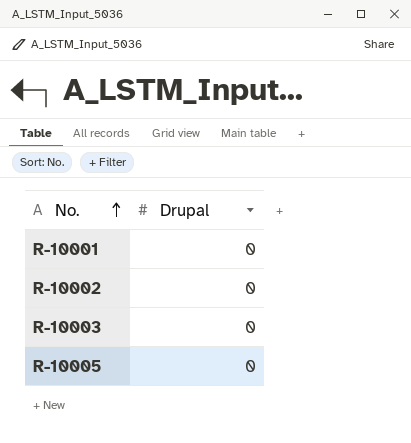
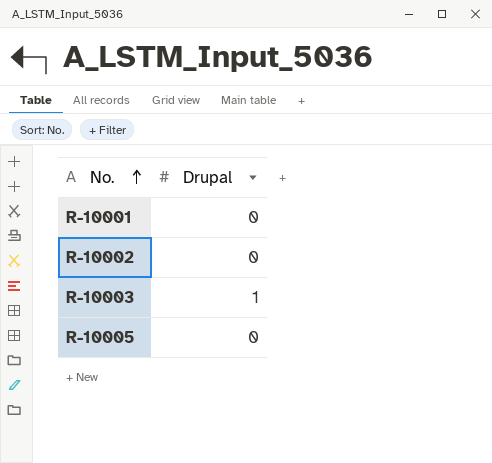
R-10003 | Drupal: 0 -> 1

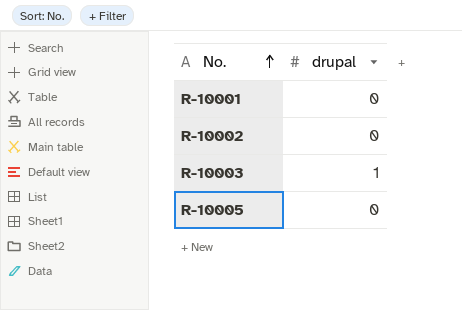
column name: Drupal -> drupal

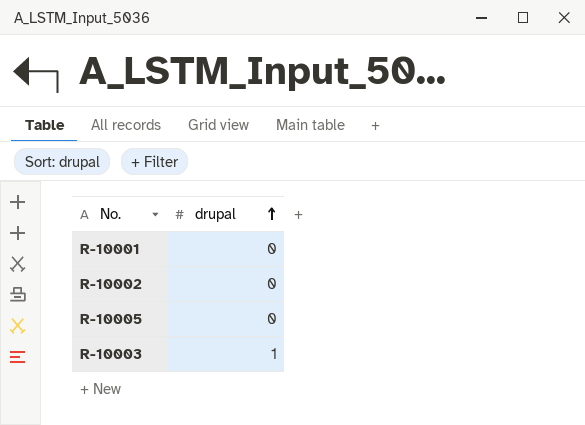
row order: No. ascending -> drupal ascending

